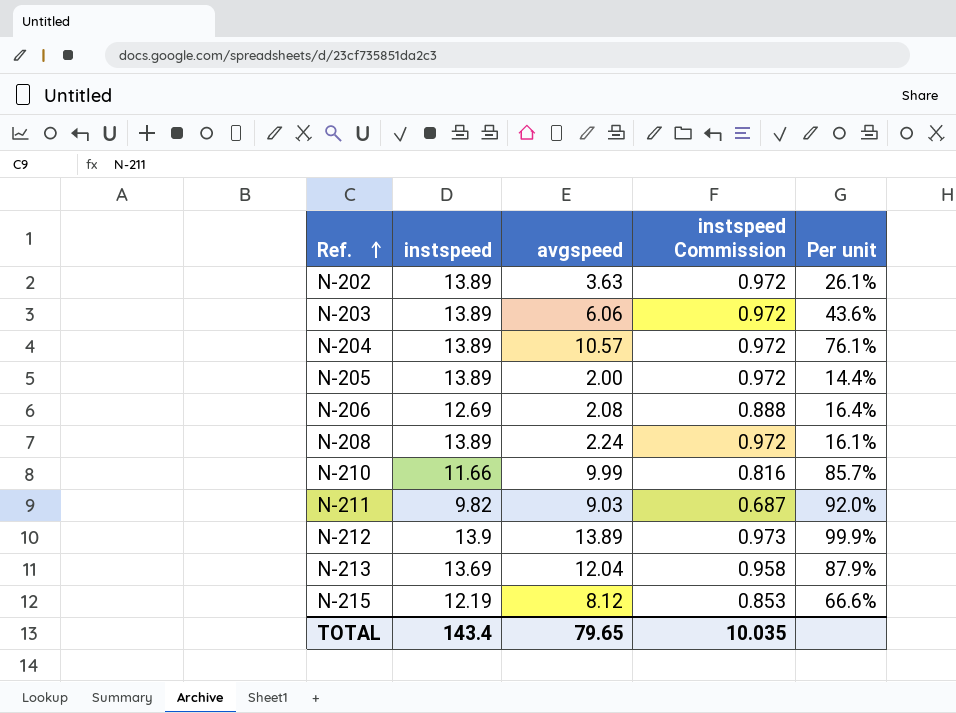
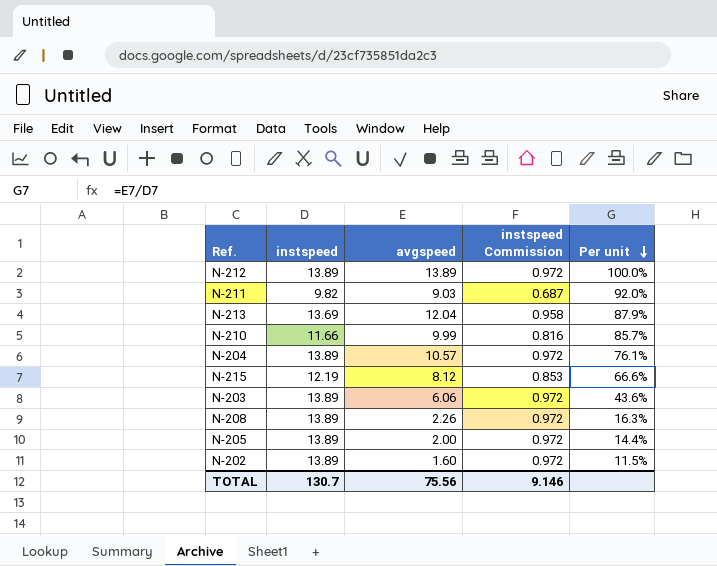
row order: Ref. ascending -> Per unit descending
row N-206: 12.69 | 2.08 | 0.888 | 16.4% -> none
N-212 | instspeed: 13.9 -> 13.89
N-212 | instspeed Commission: 0.973 -> 0.972
N-212 | Per unit: 99.9% -> 100.0%
N-208 | avgspeed: 2.24 -> 2.26
N-208 | Per unit: 16.1% -> 16.3%
N-202 | avgspeed: 3.63 -> 1.60
N-202 | Per unit: 26.1% -> 11.5%
TOTAL | instspeed: 143.4 -> 130.7
TOTAL | avgspeed: 79.65 -> 75.56
TOTAL | instspeed Commission: 10.035 -> 9.146

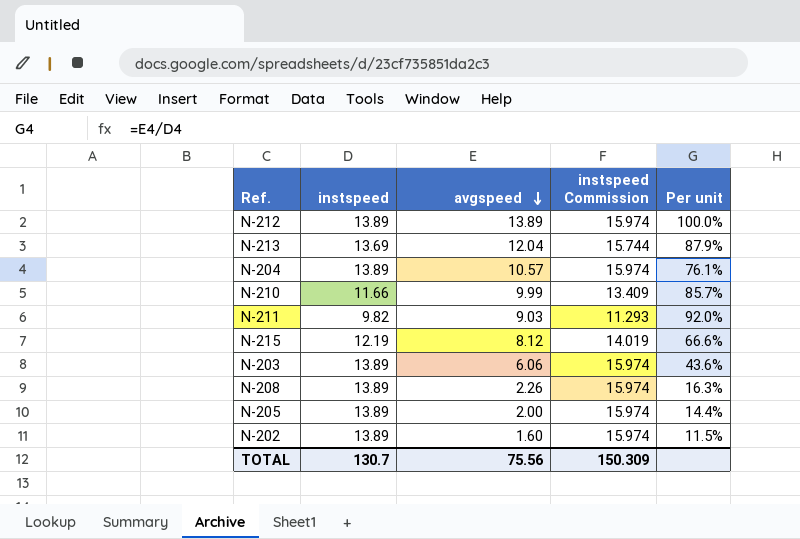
row order: Per unit descending -> avgspeed descending
column instspeed Commission | formula: [instspeed] * 0.07 -> [instspeed] * 1.15
TOTAL | instspeed Commission: 9.146 -> 150.309

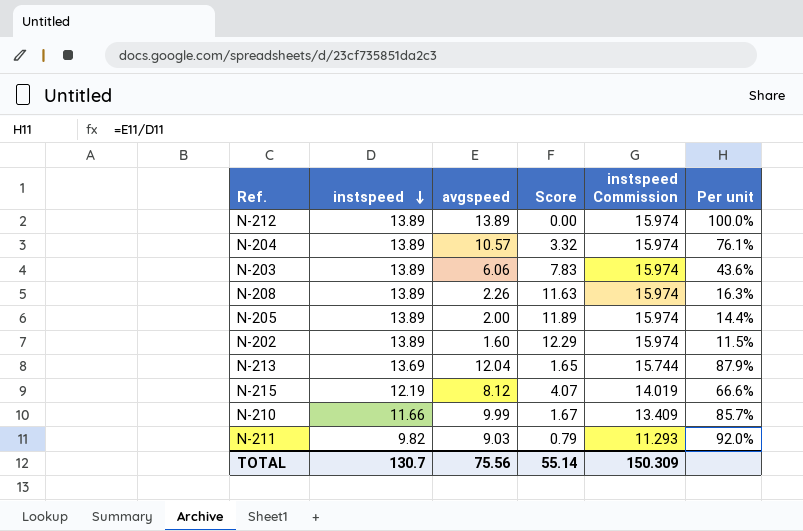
row order: avgspeed descending -> instspeed descending
column Score | formula: none -> [instspeed] - [avgspeed]

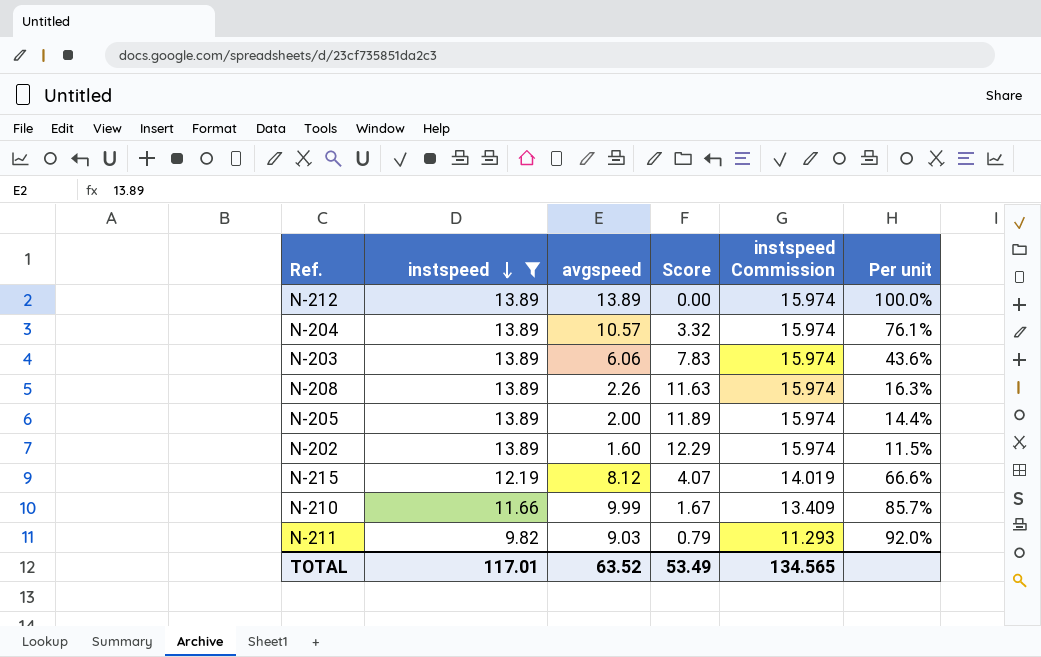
filter: none -> instspeed != 13.69
TOTAL | instspeed: 130.7 -> 117.01
TOTAL | avgspeed: 75.56 -> 63.52
TOTAL | Score: 55.14 -> 53.49
TOTAL | instspeed Commission: 150.309 -> 134.565

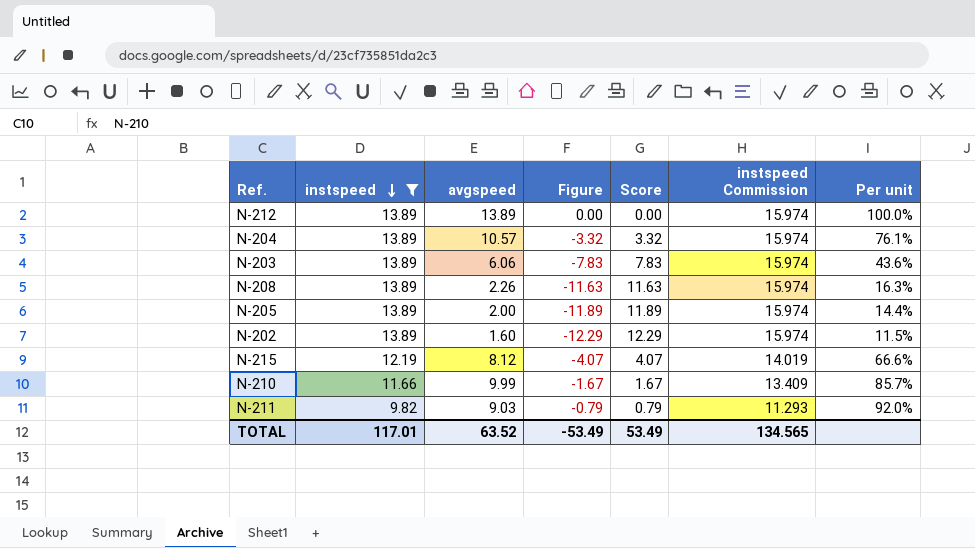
column Figure | formula: none -> [avgspeed] - [instspeed]

